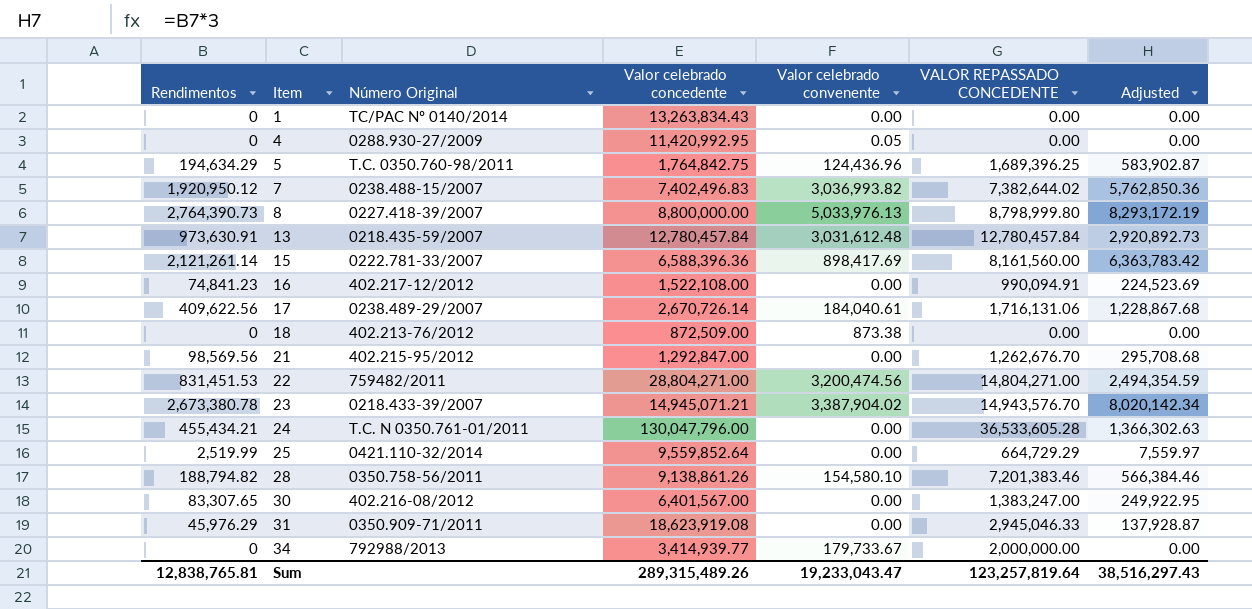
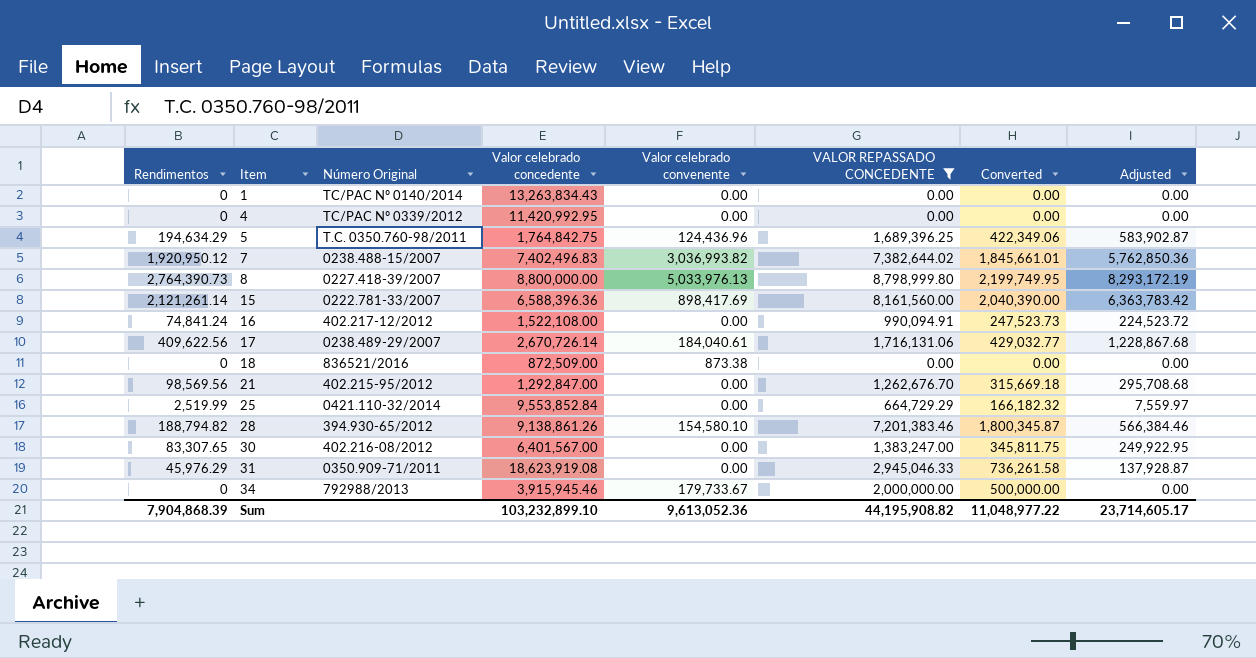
filter: none -> VALOR REPASSADO CONCEDENTE <= 8,798,999.80
column Converted | formula: none -> [VALOR REPASSADO CONCEDENTE] * 0.25
4 | Número Original: 0288.930-27/2009 -> TC/PAC Nº 0339/2012
4 | Valor celebrado convenente: 0.05 -> 0.00
16 | Rendimentos: 74,841.23 -> 74,841.24
16 | Adjusted: 224,523.69 -> 224,523.72
18 | Número Original: 402.213-76/2012 -> 836521/2016
25 | Valor celebrado concedente: 9,559,852.64 -> 9,553,852.84
28 | Número Original: 0350.758-56/2011 -> 394.930-65/2012
34 | Valor celebrado concedente: 3,414,939.77 -> 3,915,945.46
Sum | Rendimentos: 12,838,765.81 -> 7,904,868.39
Sum | Valor celebrado concedente: 289,315,489.26 -> 103,232,899.10
Sum | Valor celebrado convenente: 19,233,043.47 -> 9,613,052.36
Sum | VALOR REPASSADO CONCEDENTE: 123,257,819.64 -> 44,195,908.82
Sum | Adjusted: 38,516,297.43 -> 23,714,605.17

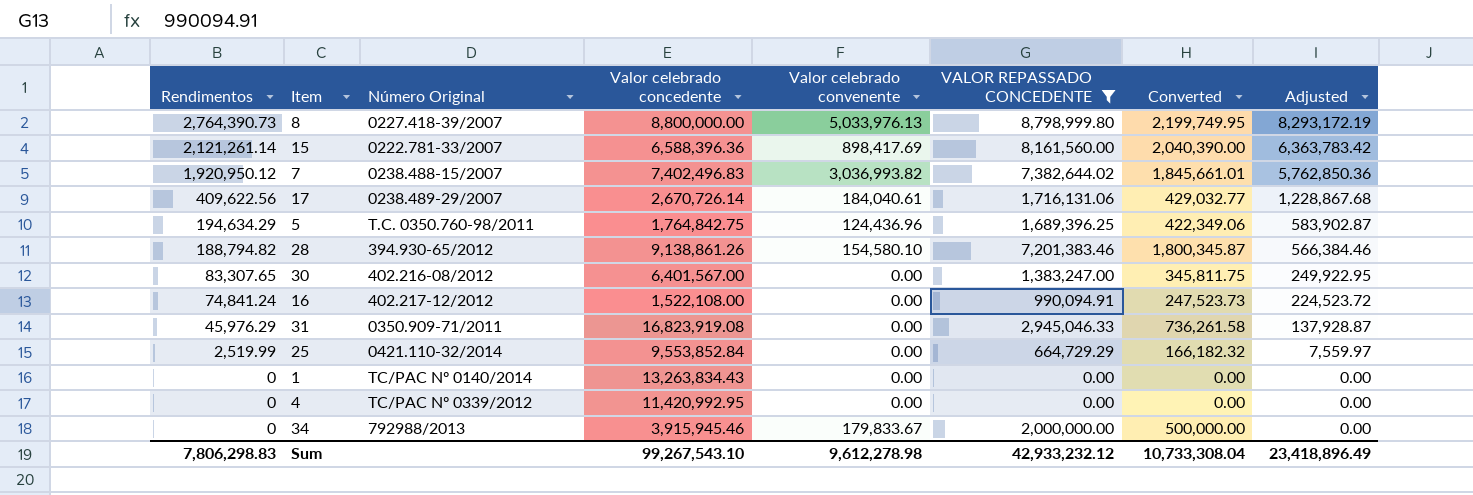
row order: Item ascending -> Rendimentos descending
row 18: 0 | 836521/2016 | 872,509.00 | 873.38 | 0.00 | 0.00 | 0.00 -> none
row 21: 98,569.56 | 402.215-95/2012 | 1,292,847.00 | 0.00 | 1,262,676.70 | 315,669.18 | 295,708.68 -> none
31 | Valor celebrado concedente: 18,623,919.08 -> 16,823,919.08
34 | Valor celebrado convenente: 179,733.67 -> 179,833.67
Sum | Rendimentos: 7,904,868.39 -> 7,806,298.83
Sum | Valor celebrado concedente: 103,232,899.10 -> 99,267,543.10
Sum | Valor celebrado convenente: 9,613,052.36 -> 9,612,278.98
Sum | VALOR REPASSADO CONCEDENTE: 44,195,908.82 -> 42,933,232.12
Sum | Converted: 11,048,977.22 -> 10,733,308.04
Sum | Adjusted: 23,714,605.17 -> 23,418,896.49

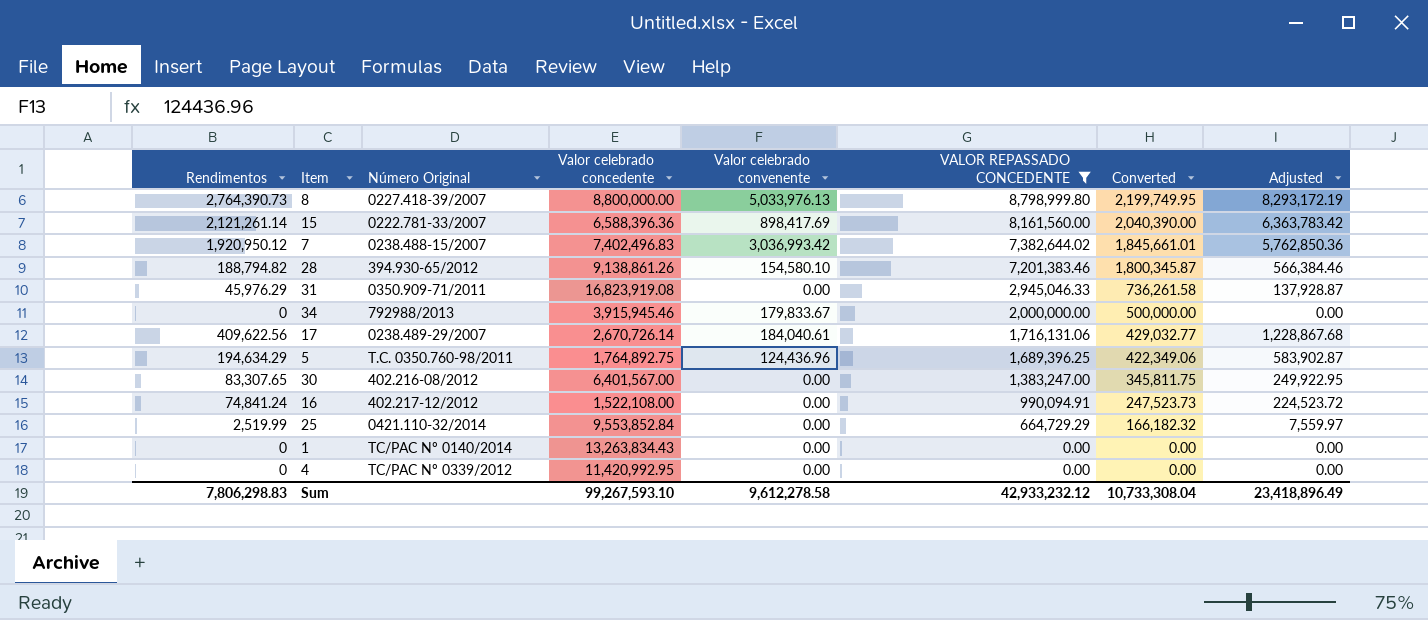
row order: Rendimentos descending -> VALOR REPASSADO CONCEDENTE descending
7 | Valor celebrado convenente: 3,036,993.82 -> 3,036,993.42
5 | Valor celebrado concedente: 1,764,842.75 -> 1,764,892.75
Sum | Valor celebrado concedente: 99,267,543.10 -> 99,267,593.10
Sum | Valor celebrado convenente: 9,612,278.98 -> 9,612,278.58

